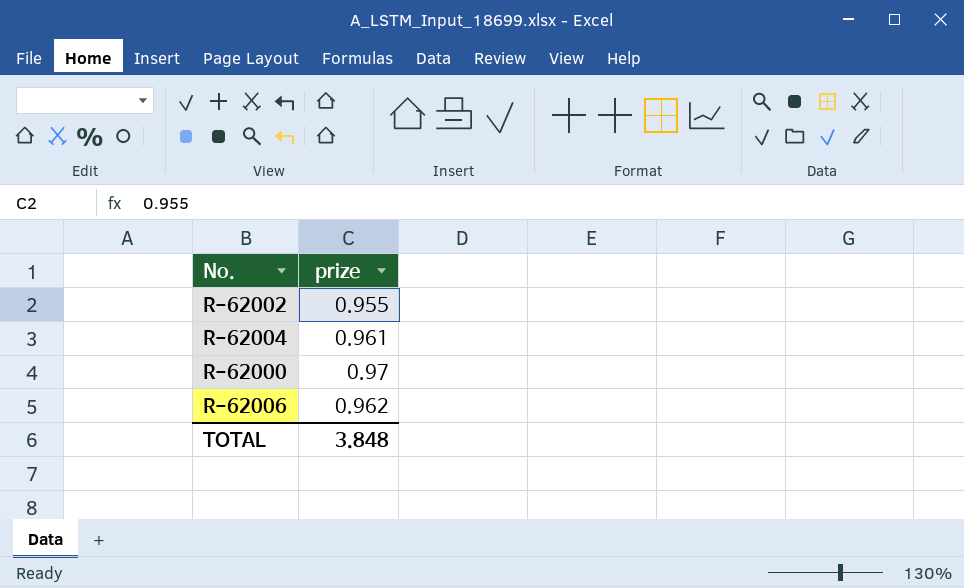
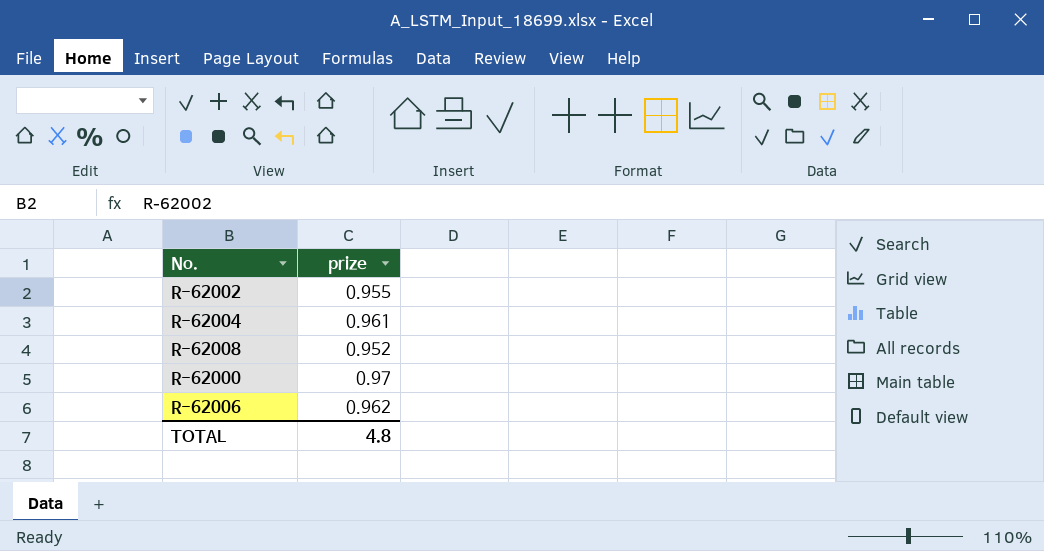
row R-62008: none -> 0.952
TOTAL | prize: 3.848 -> 4.8

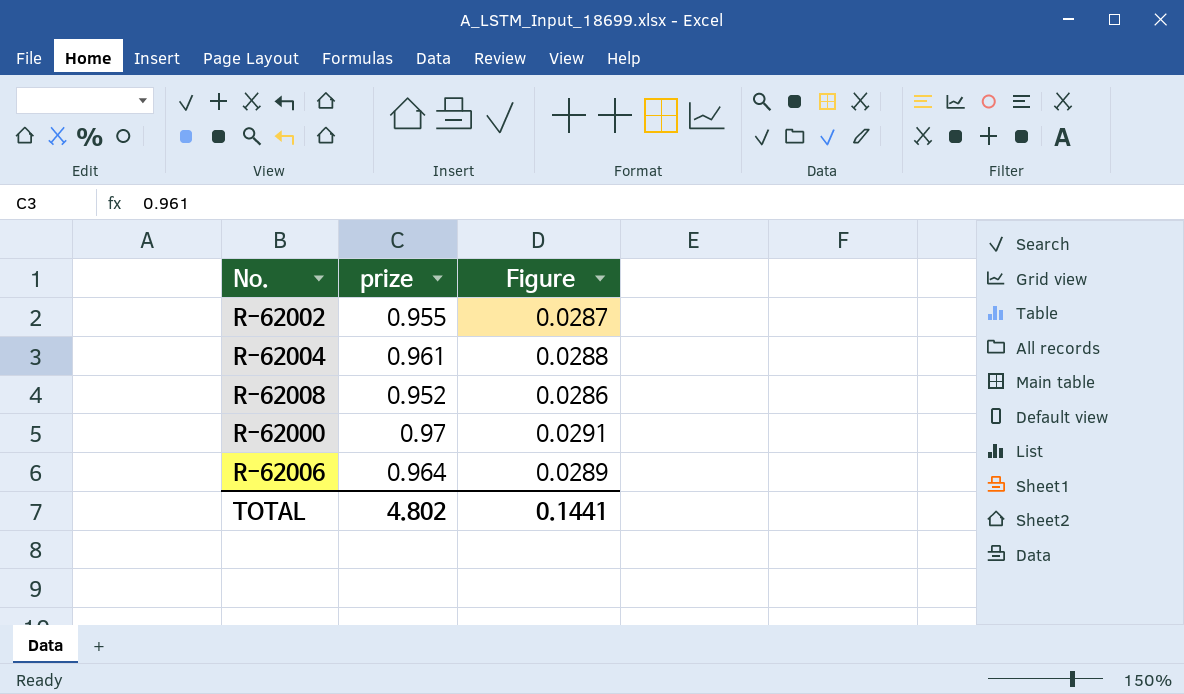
column Figure | formula: none -> [prize] * 0.03
R-62006 | prize: 0.962 -> 0.964
TOTAL | prize: 4.8 -> 4.802

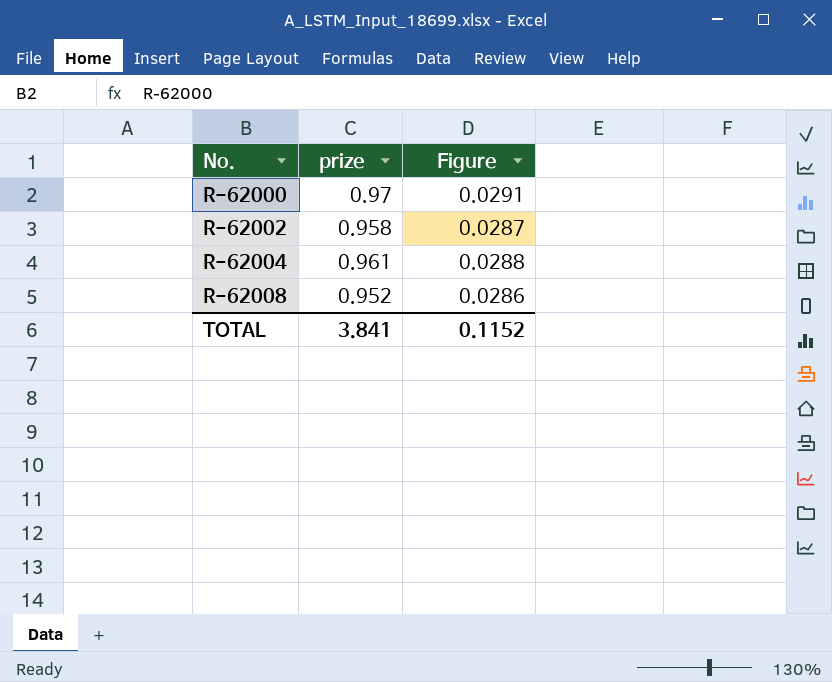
row order: none -> No. ascending
row R-62006: 0.964 | 0.0289 -> none
R-62002 | prize: 0.955 -> 0.958
TOTAL | prize: 4.802 -> 3.841
TOTAL | Figure: 0.1441 -> 0.1152

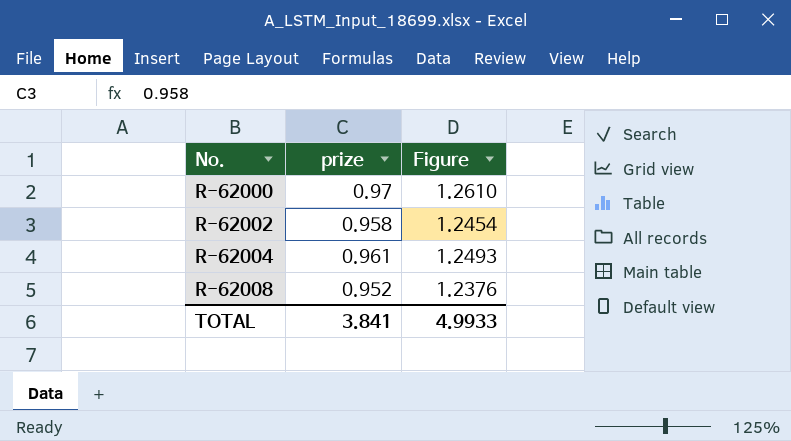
column Figure | formula: [prize] * 0.03 -> [prize] * 1.3
TOTAL | Figure: 0.1152 -> 4.9933

